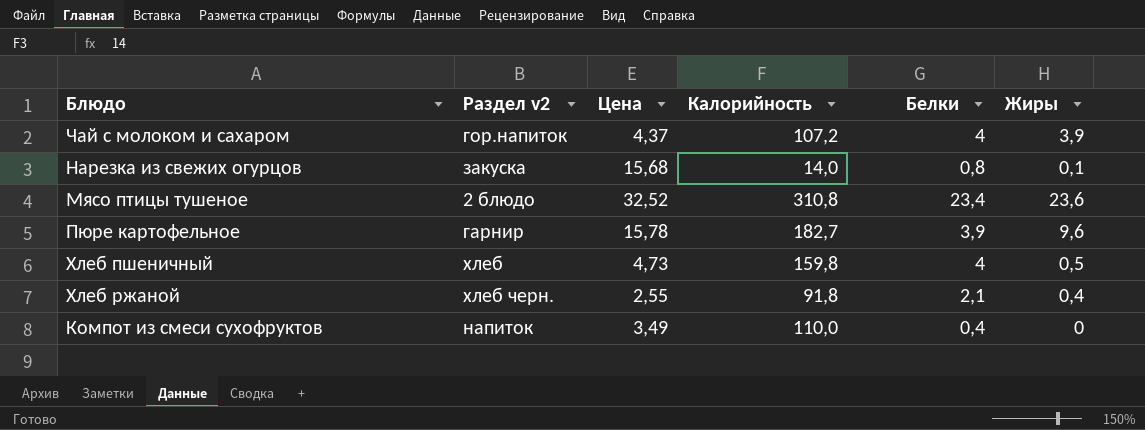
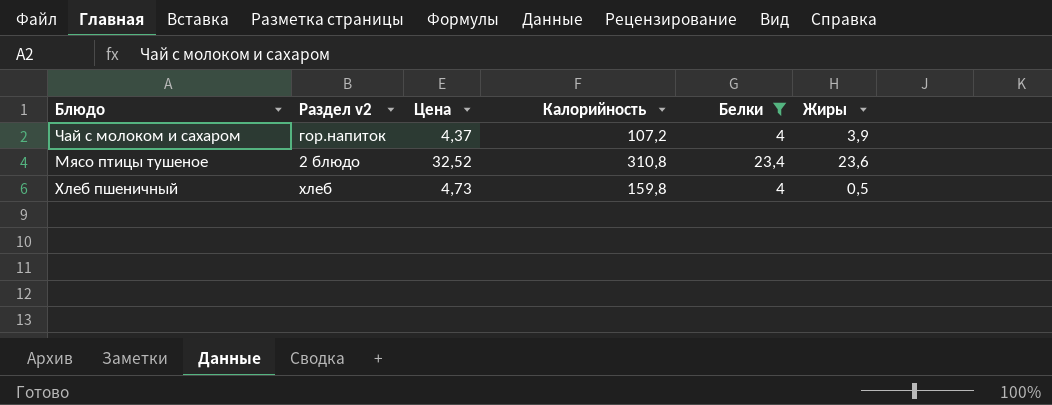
filter: none -> Белки >= 4

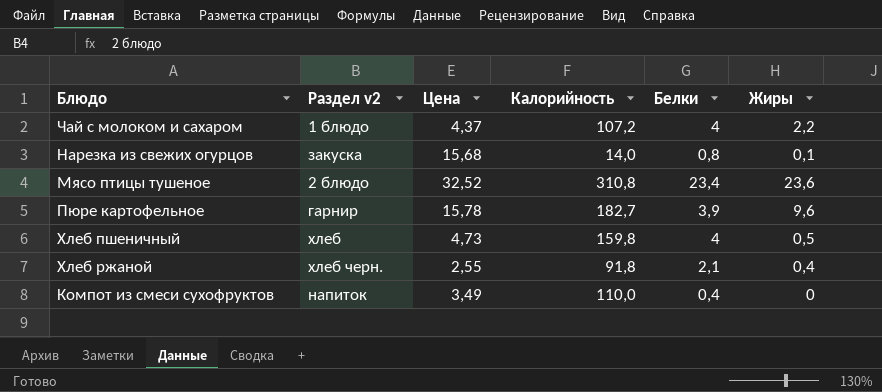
filter: Белки >= 4 -> none
Чай с молоком и сахаром | Раздел v2: гор.напиток -> 1 блюдо
Чай с молоком и сахаром | Жиры: 3,9 -> 2,2

